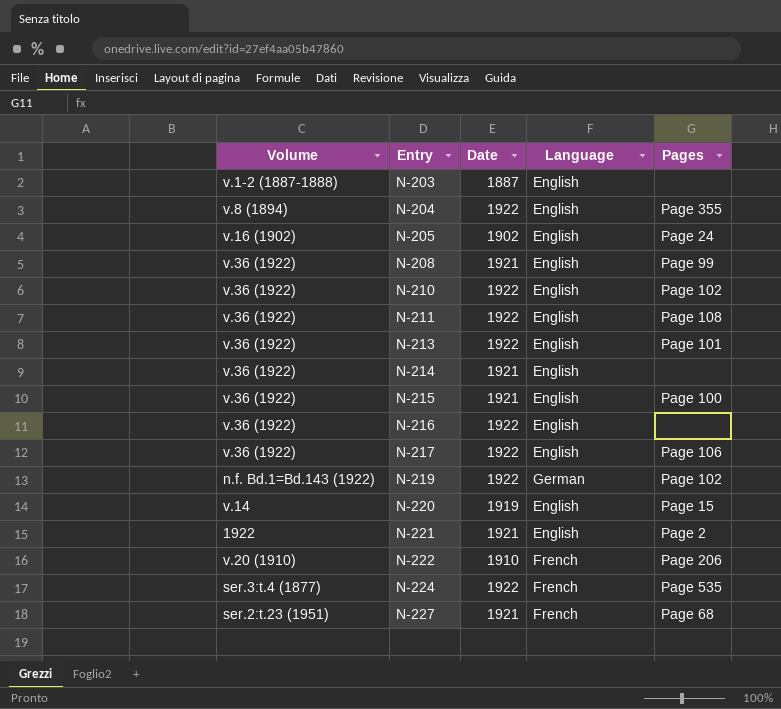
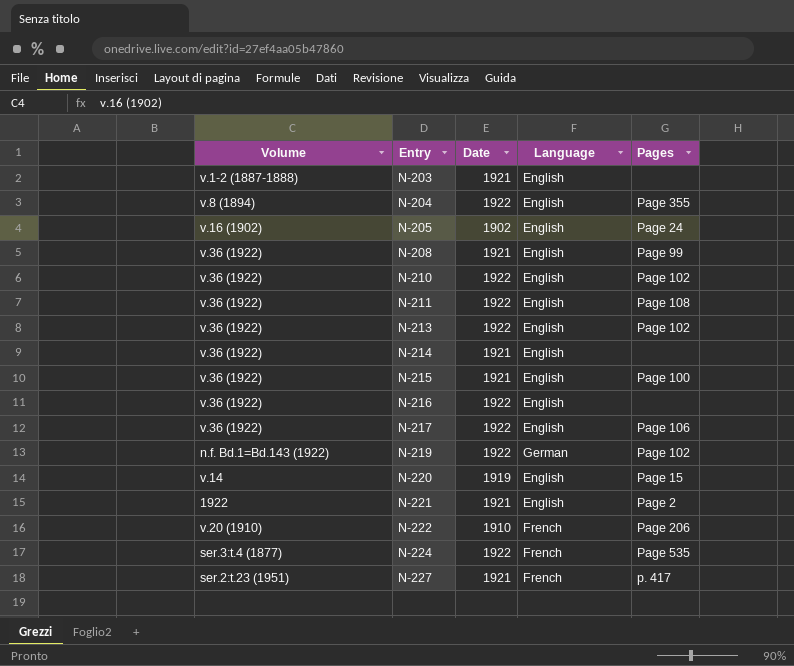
N-203 | Date: 1887 -> 1921
N-213 | Pages: Page 101 -> Page 102
N-227 | Pages: Page 68 -> p. 417

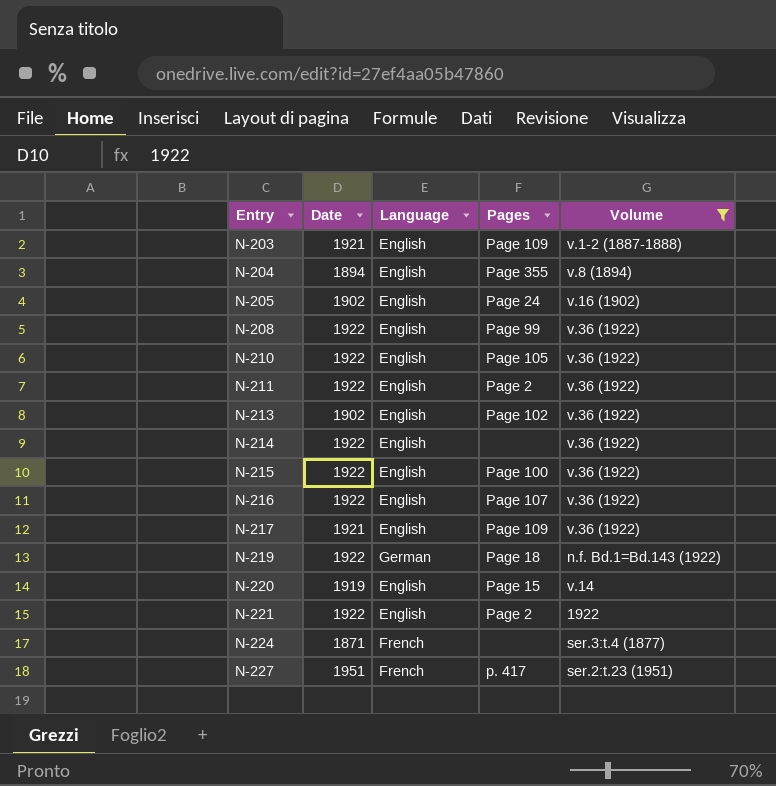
filter: none -> Volume != v.20 (1910)
column Volume | position: 1 -> 5
N-203 | Pages: none -> Page 109
N-204 | Date: 1922 -> 1894
N-208 | Date: 1921 -> 1922
N-210 | Pages: Page 102 -> Page 105
N-211 | Pages: Page 108 -> Page 2
N-213 | Date: 1922 -> 1902
N-214 | Date: 1921 -> 1922
N-215 | Date: 1921 -> 1922
N-216 | Pages: none -> Page 107
N-217 | Date: 1922 -> 1921
N-217 | Pages: Page 106 -> Page 109
N-219 | Pages: Page 102 -> Page 18
N-221 | Date: 1921 -> 1922
N-224 | Date: 1922 -> 1871
N-224 | Pages: Page 535 -> none
N-227 | Date: 1921 -> 1951

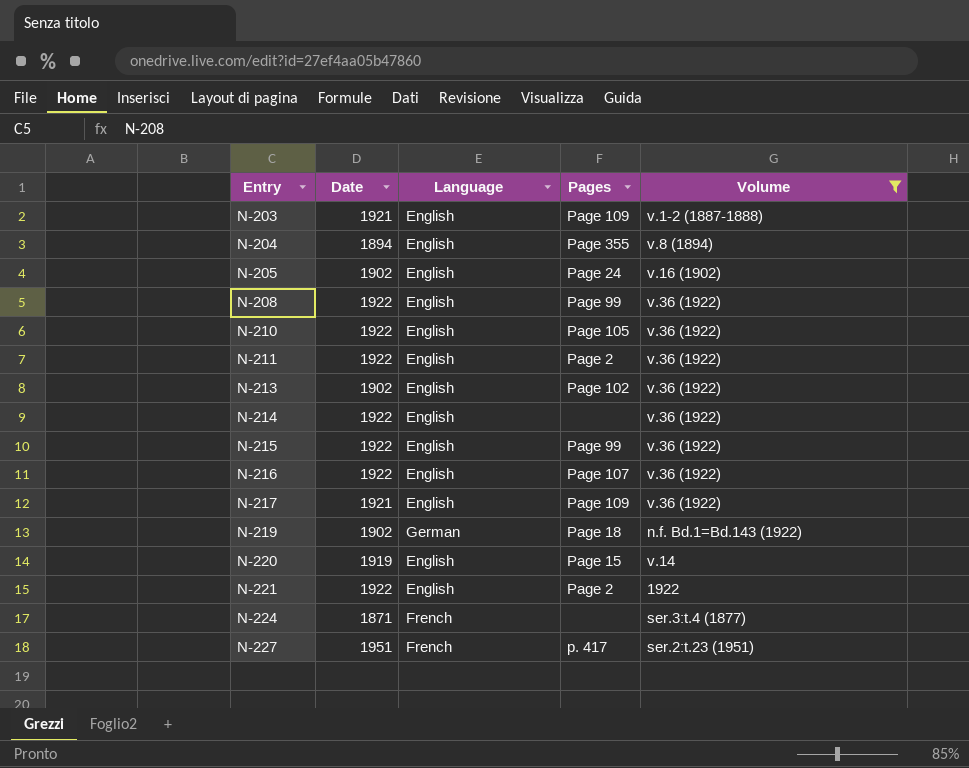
N-215 | Pages: Page 100 -> Page 99
N-219 | Date: 1922 -> 1902

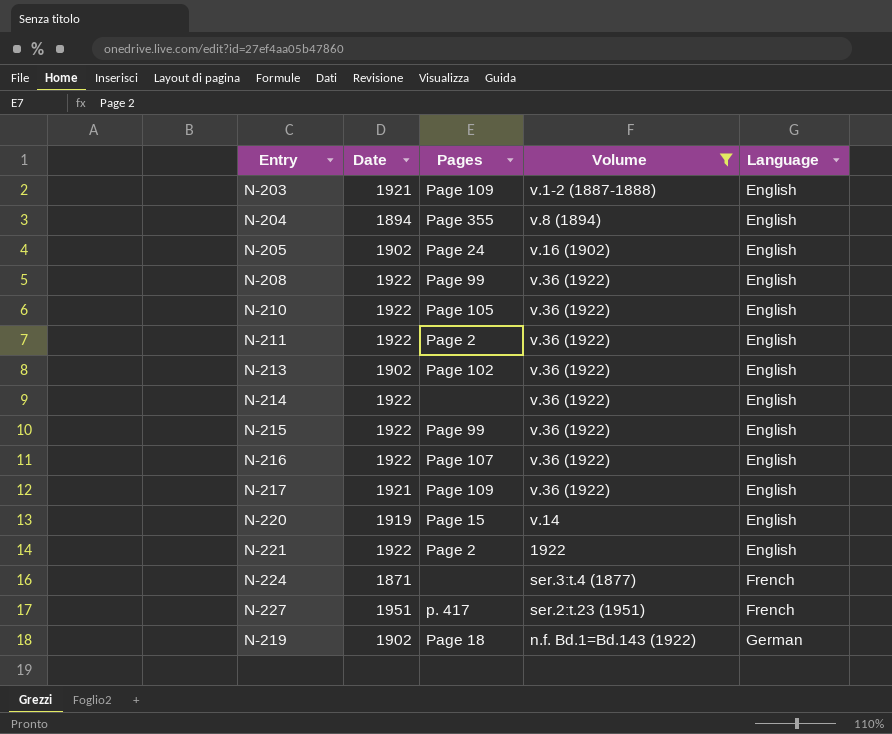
row order: Entry ascending -> Language ascending
column Language | position: 3 -> 5

